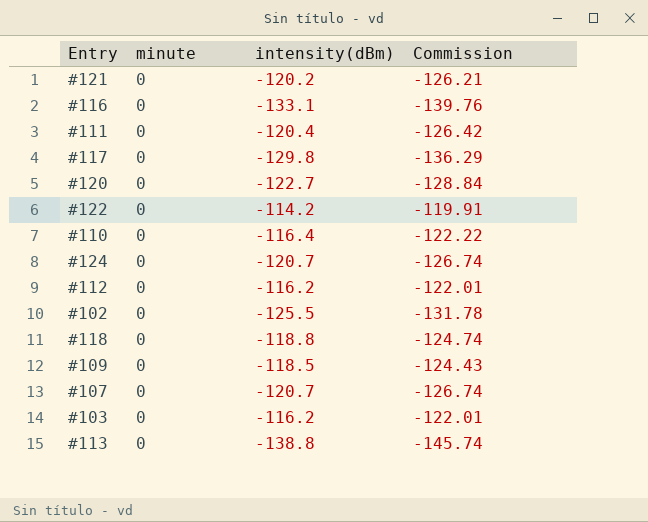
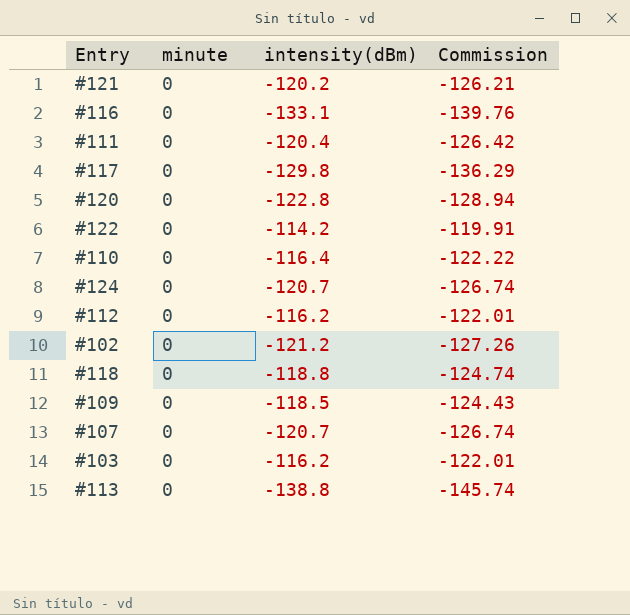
#120 | intensity(dBm): -122.7 -> -122.8
#120 | Commission: -128.84 -> -128.94
#102 | intensity(dBm): -125.5 -> -121.2
#102 | Commission: -131.78 -> -127.26

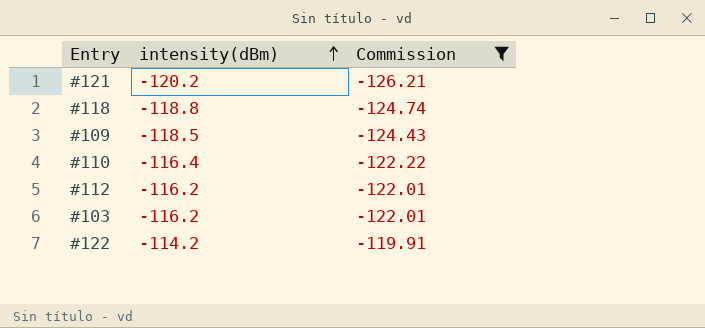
filter: none -> Commission >= -126.21
row order: none -> intensity(dBm) ascending
column minute | position: 2 -> none

